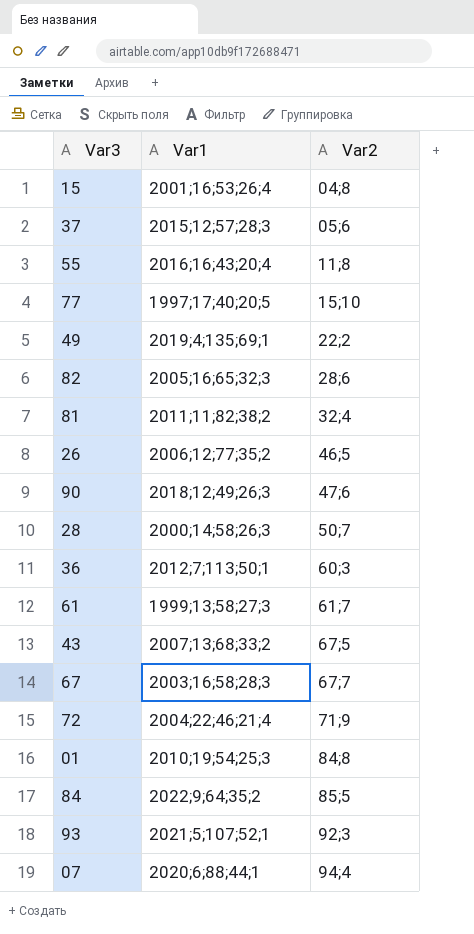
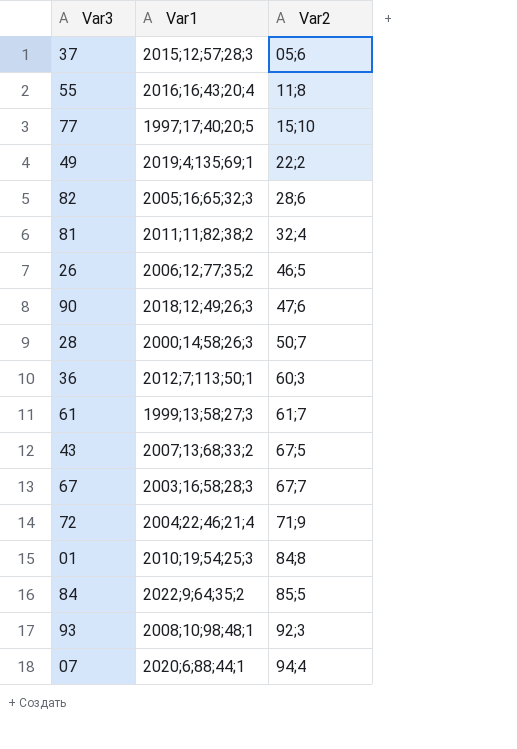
row 15: 2001;16;53;26;4 | 04;8 -> none
93 | Var1: 2021;5;107;52;1 -> 2008;10;98;48;1

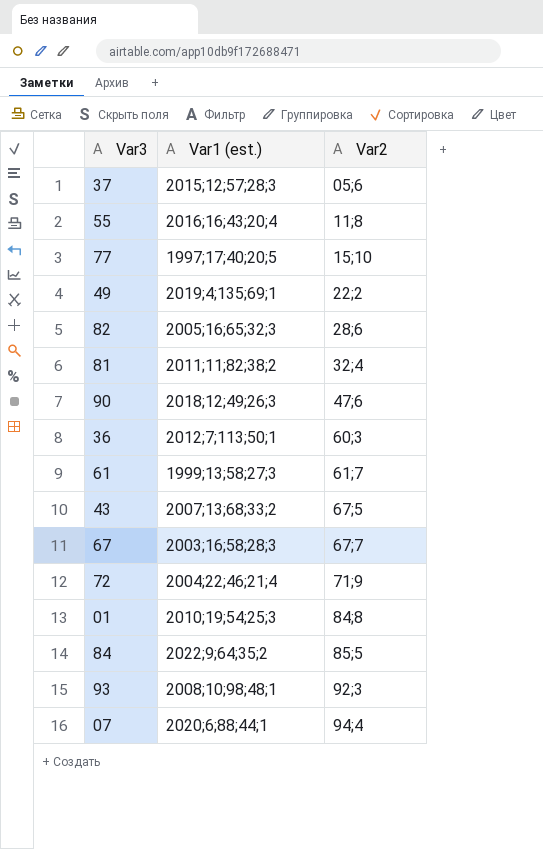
column name: Var1 -> Var1 (est.)
row 26: 2006;12;77;35;2 | 46;5 -> none
row 28: 2000;14;58;26;3 | 50;7 -> none

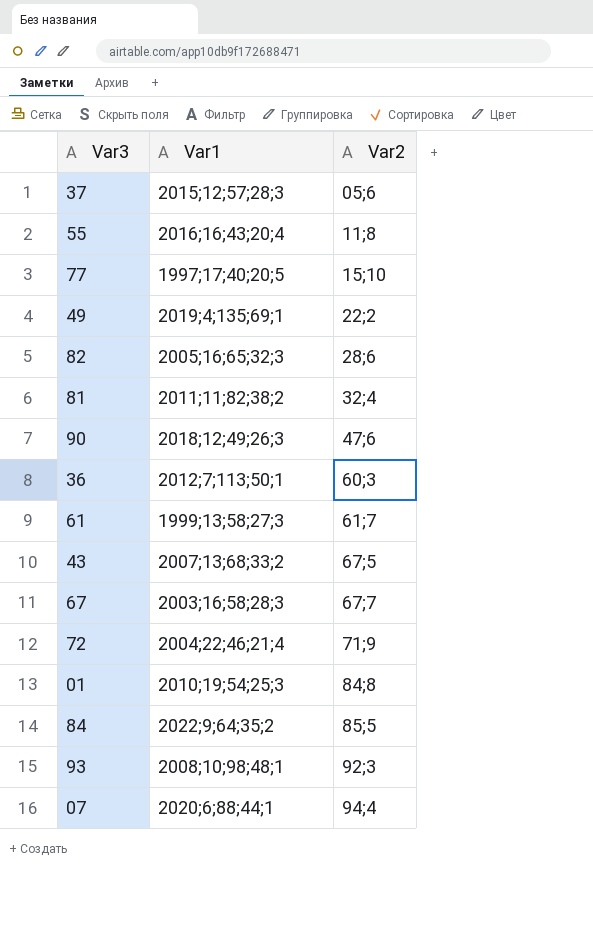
column name: Var1 (est.) -> Var1

